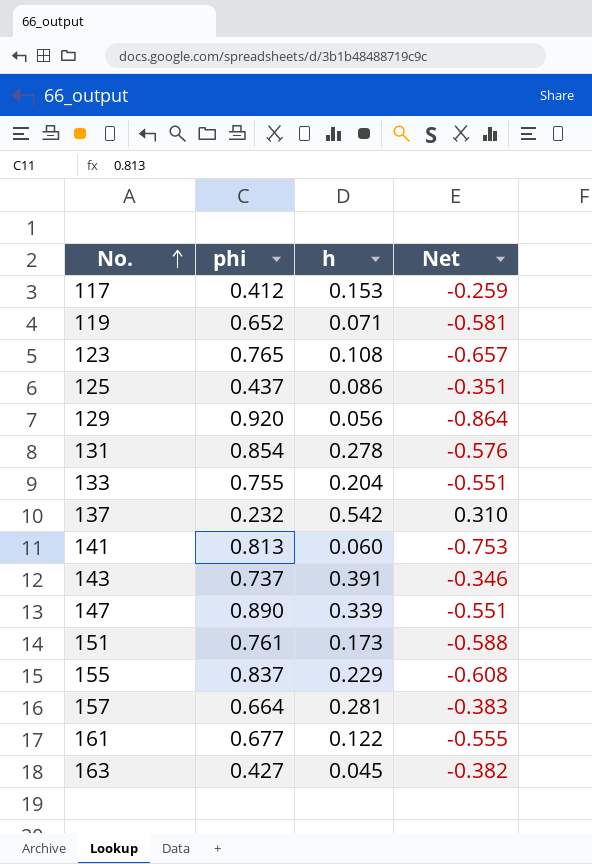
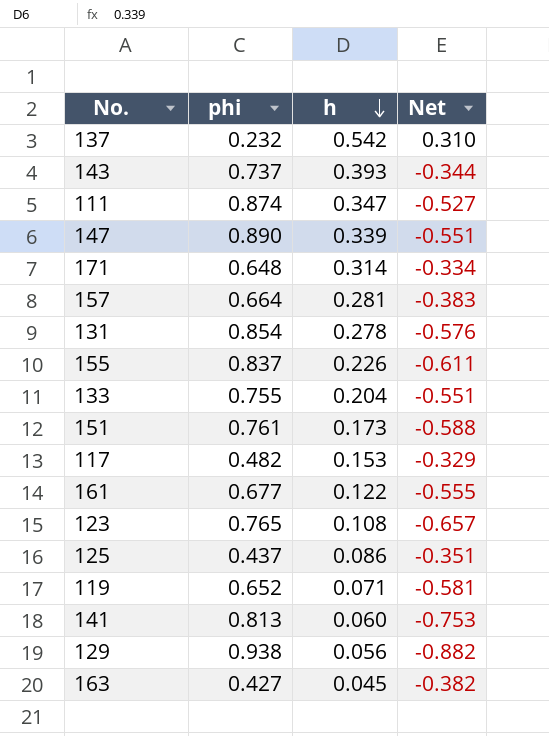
row order: No. ascending -> h descending
143 | h: 0.391 -> 0.393
143 | Net: -0.346 -> -0.344
row 111: none -> 0.874 | 0.347 | -0.527
row 171: none -> 0.648 | 0.314 | -0.334
155 | h: 0.229 -> 0.226
155 | Net: -0.608 -> -0.611
117 | phi: 0.412 -> 0.482
117 | Net: -0.259 -> -0.329
129 | phi: 0.920 -> 0.938
129 | Net: -0.864 -> -0.882

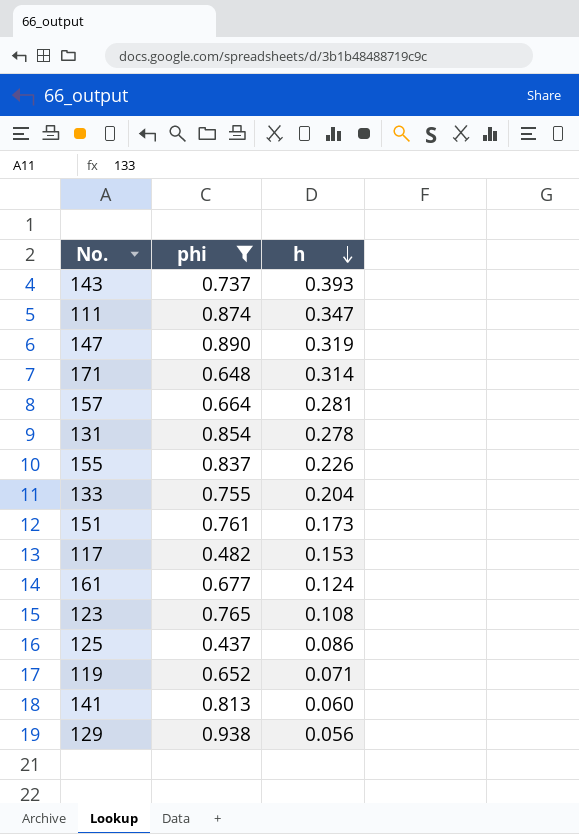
filter: none -> phi >= 0.437
column Net | formula: [h] - [phi] -> none
147 | h: 0.339 -> 0.319
161 | h: 0.122 -> 0.124

